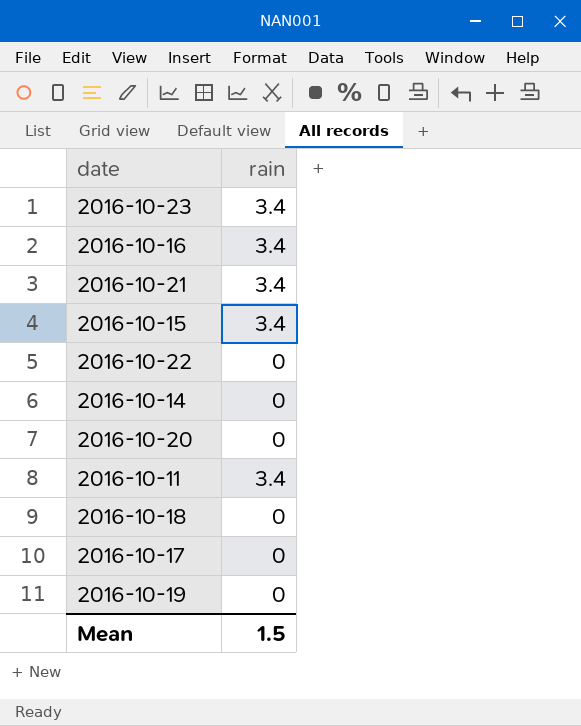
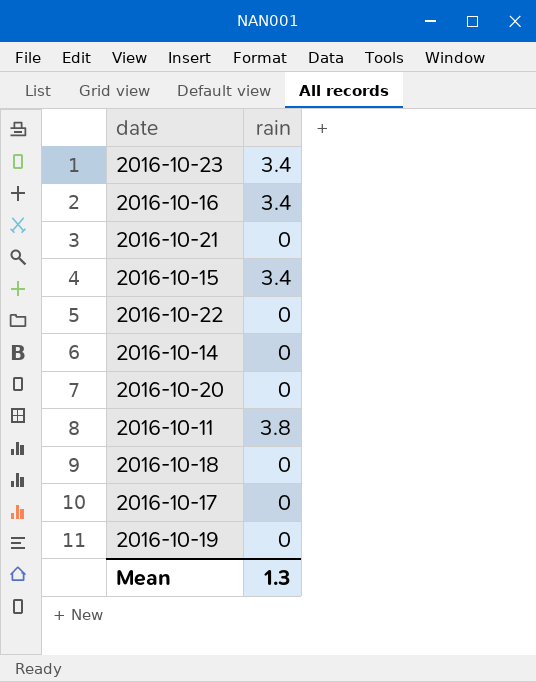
2016-10-21 | rain: 3.4 -> 0
2016-10-11 | rain: 3.4 -> 3.8
Mean | rain: 1.5 -> 1.3

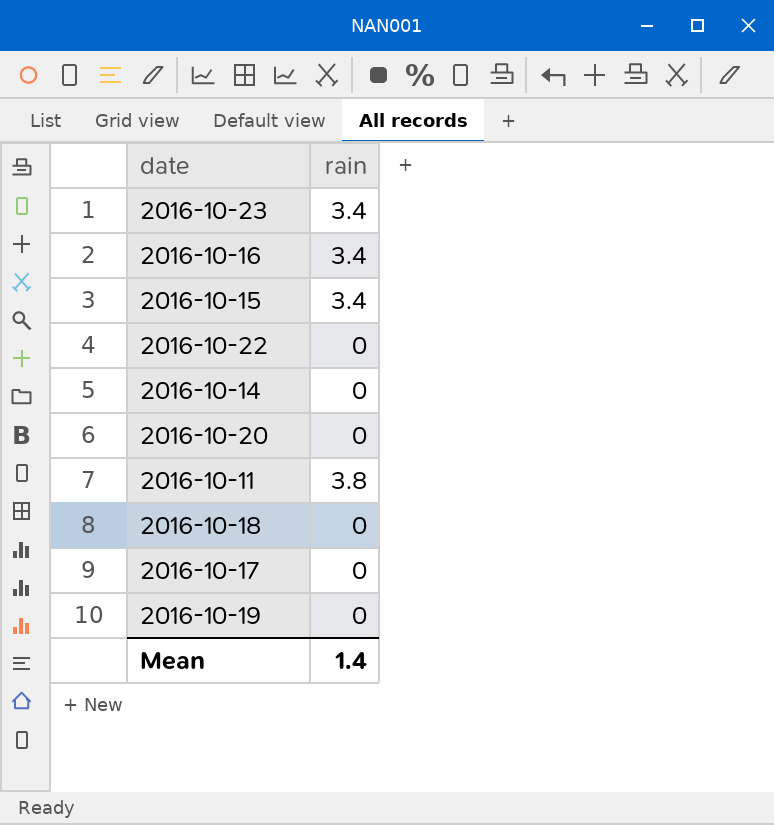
row 2016-10-21: 0 -> none
Mean | rain: 1.3 -> 1.4

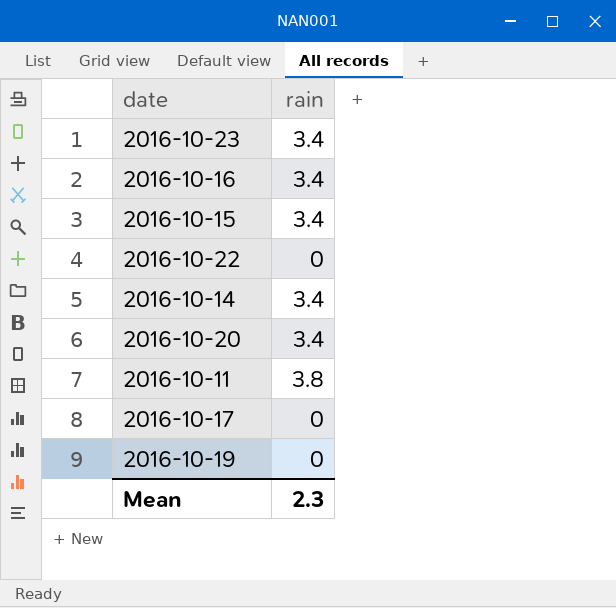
row 2016-10-18: 0 -> none
2016-10-14 | rain: 0 -> 3.4
2016-10-20 | rain: 0 -> 3.4
Mean | rain: 1.4 -> 2.3

